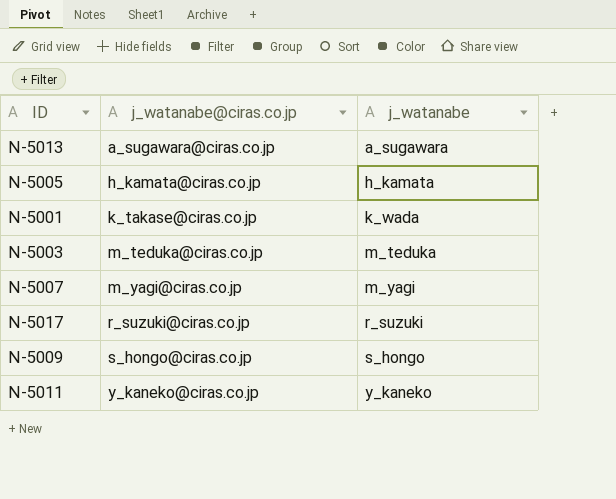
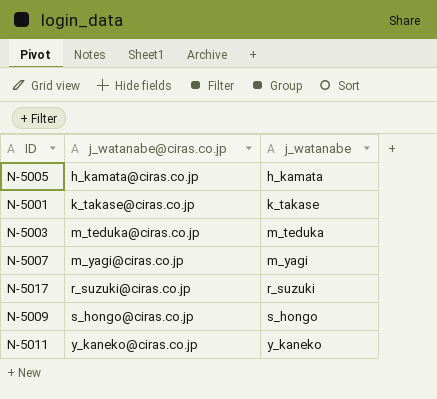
row N-5013: a_sugawara@ciras.co.jp | a_sugawara -> none
N-5001 | j_watanabe: k_wada -> k_takase

